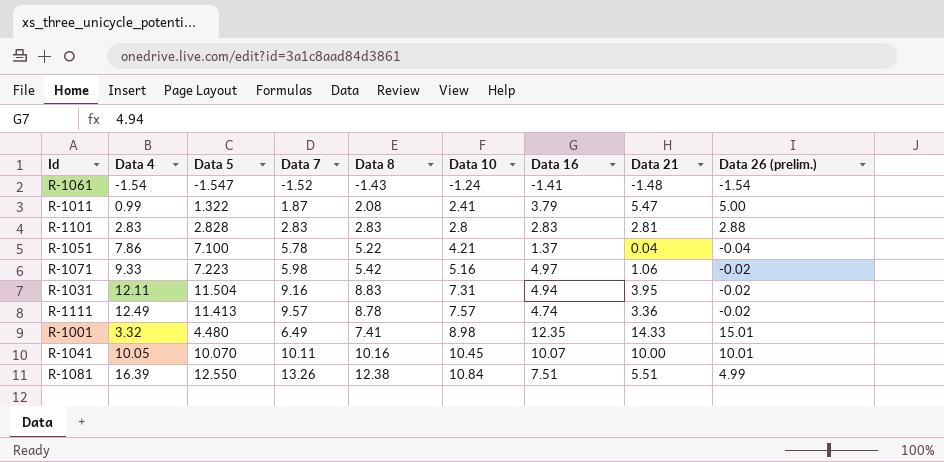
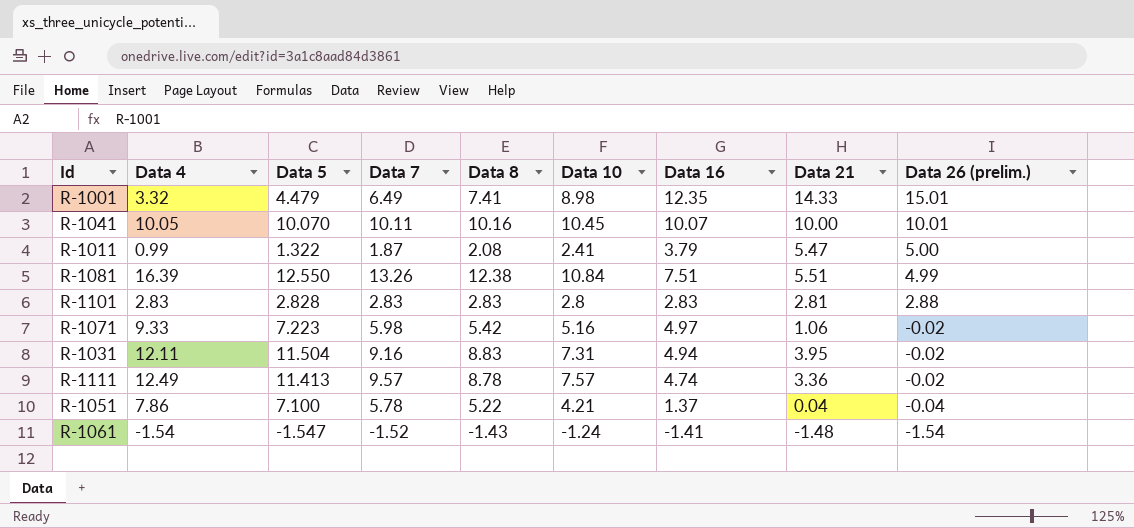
row order: Data 10 ascending -> Data 26 (prelim.) descending
R-1001 | Data 5: 4.480 -> 4.479

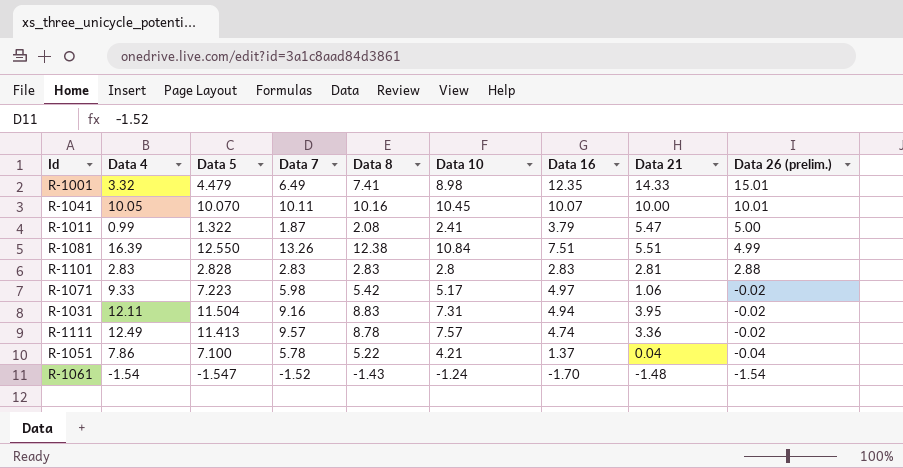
R-1071 | Data 10: 5.16 -> 5.17
R-1061 | Data 16: -1.41 -> -1.70

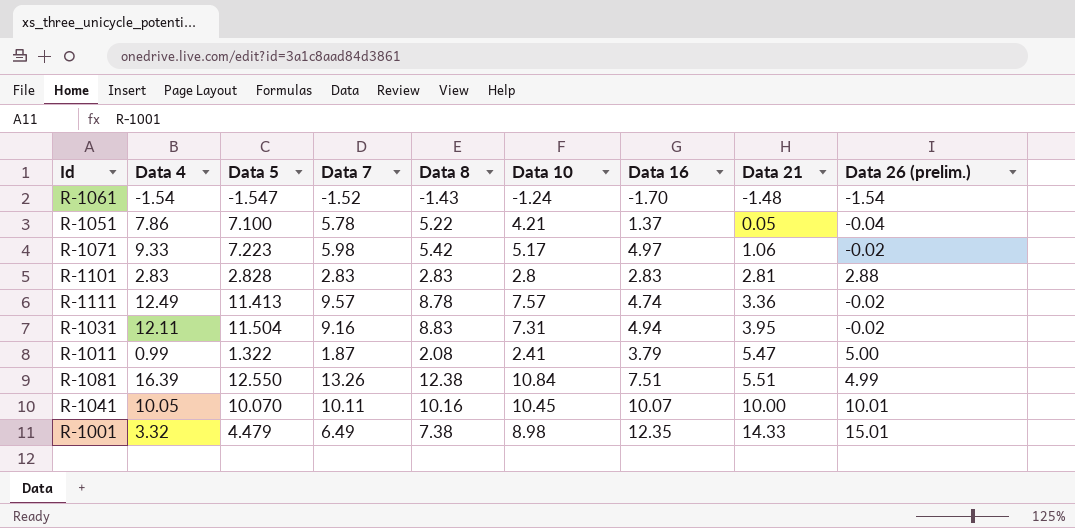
row order: Data 26 (prelim.) descending -> Data 21 ascending
R-1051 | Data 21: 0.04 -> 0.05
R-1001 | Data 8: 7.41 -> 7.38

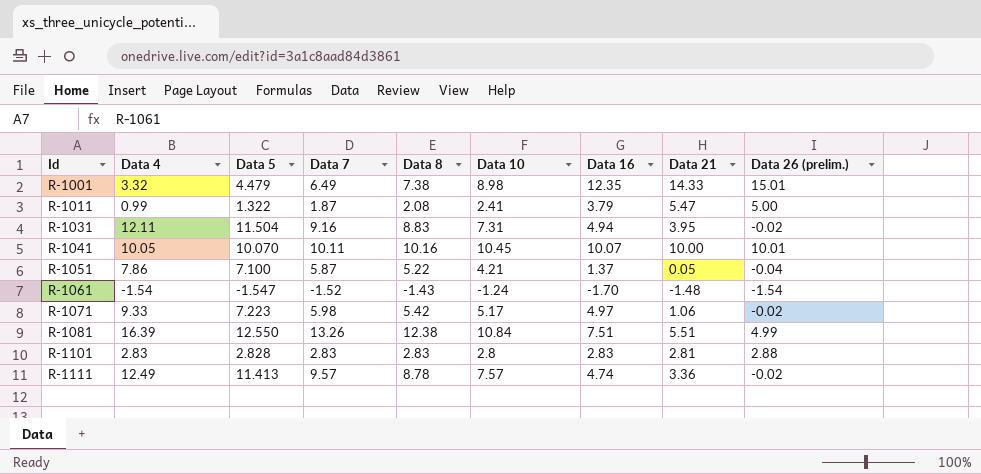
row order: Data 21 ascending -> Id ascending
R-1051 | Data 7: 5.78 -> 5.87

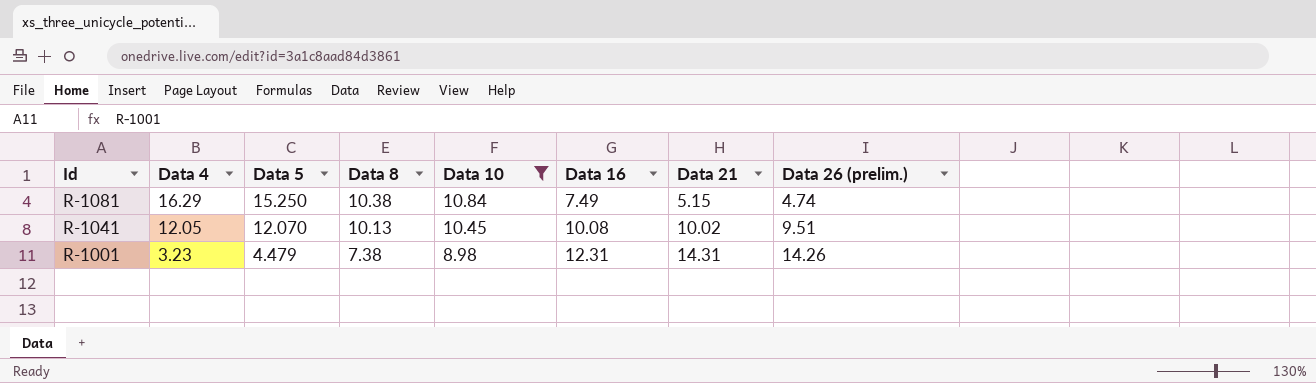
filter: none -> Data 10 >= 8.98
row order: Id ascending -> Id descending
column Data 7 | position: 4 -> none
R-1081 | Data 4: 16.39 -> 16.29
R-1081 | Data 5: 12.550 -> 15.250
R-1081 | Data 8: 12.38 -> 10.38
R-1081 | Data 16: 7.51 -> 7.49
R-1081 | Data 21: 5.51 -> 5.15
R-1081 | Data 26 (prelim.): 4.99 -> 4.74
R-1041 | Data 4: 10.05 -> 12.05
R-1041 | Data 5: 10.070 -> 12.070
R-1041 | Data 8: 10.16 -> 10.13
R-1041 | Data 16: 10.07 -> 10.08
R-1041 | Data 21: 10.00 -> 10.02
R-1041 | Data 26 (prelim.): 10.01 -> 9.51
R-1001 | Data 4: 3.32 -> 3.23
R-1001 | Data 16: 12.35 -> 12.31
R-1001 | Data 21: 14.33 -> 14.31
R-1001 | Data 26 (prelim.): 15.01 -> 14.26

